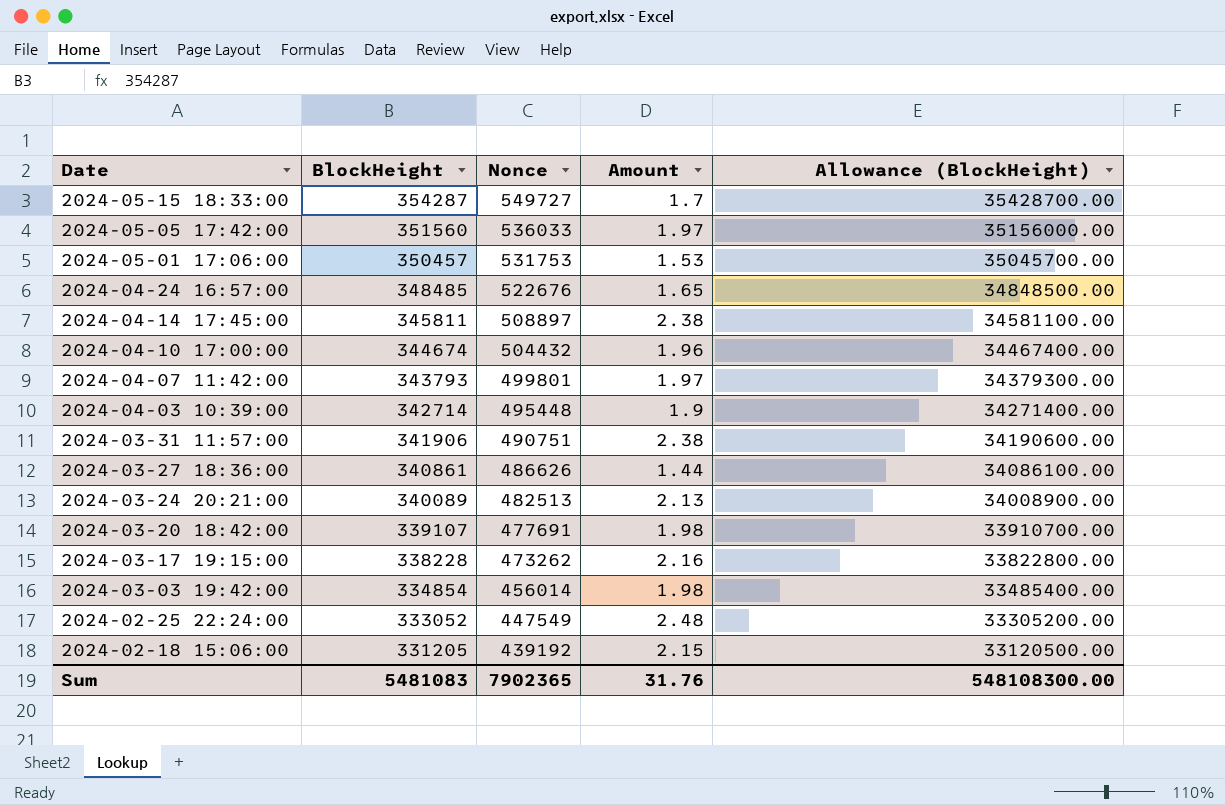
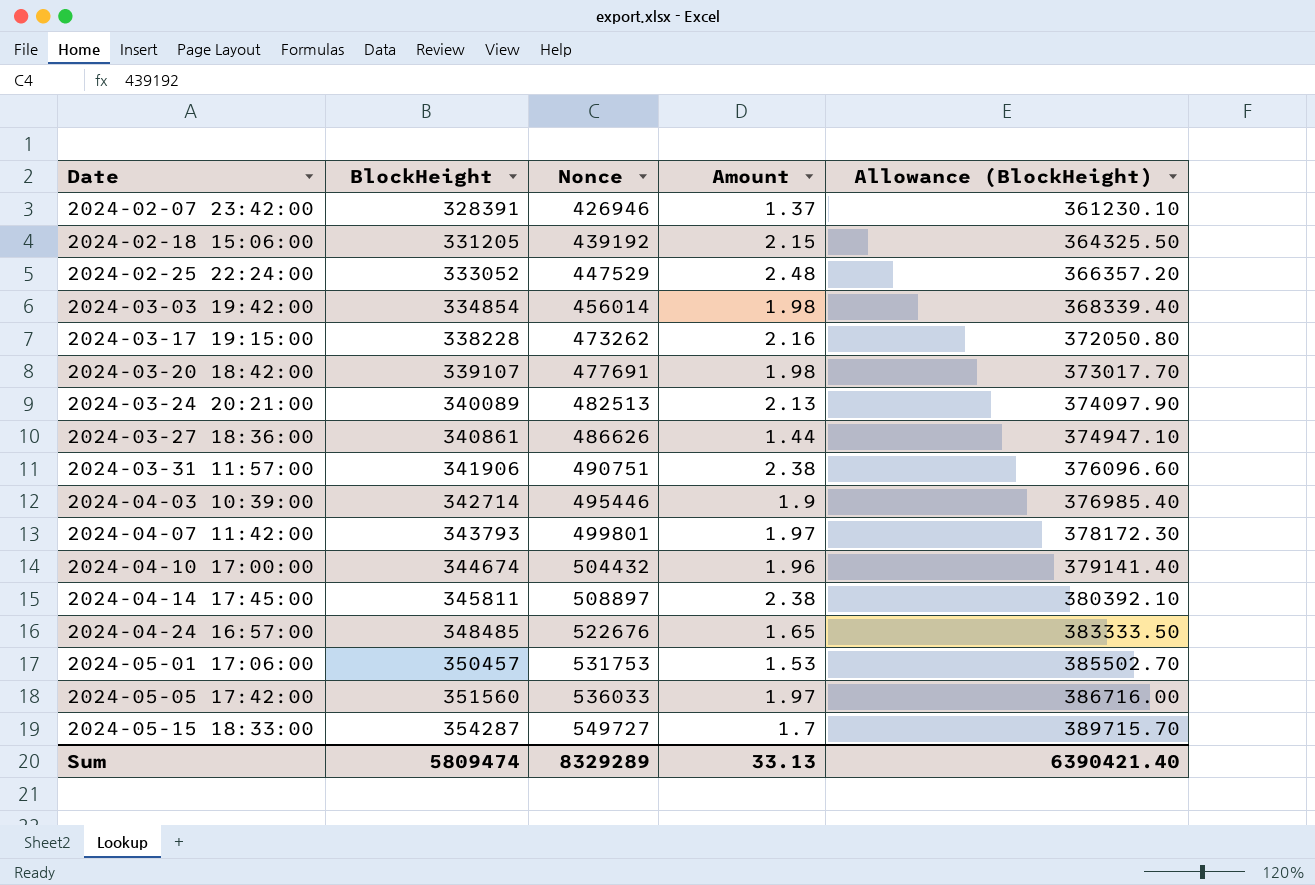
row order: Date descending -> Date ascending
column Allowance (BlockHeight) | formula: [BlockHeight] * 100 -> [BlockHeight] * 1.1
row 2024-02-07 23:42:00: none -> 328391 | 426946 | 1.37 | 361230.10
2024-02-25 22:24:00 | Nonce: 447549 -> 447529
2024-04-03 10:39:00 | Nonce: 495448 -> 495446
Sum | BlockHeight: 5481083 -> 5809474
Sum | Nonce: 7902365 -> 8329289
Sum | Amount: 31.76 -> 33.13
Sum | Allowance (BlockHeight): 548108300.00 -> 6390421.40

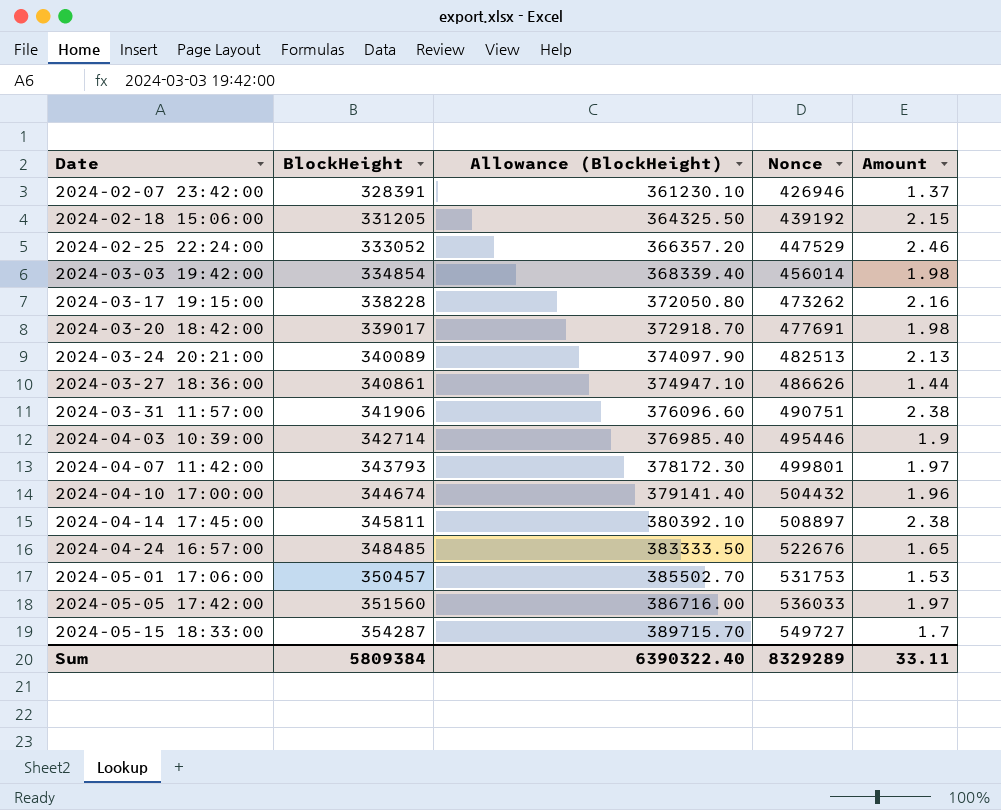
column Allowance (BlockHeight) | position: 5 -> 3
2024-02-25 22:24:00 | Amount: 2.48 -> 2.46
2024-03-20 18:42:00 | BlockHeight: 339107 -> 339017
2024-03-20 18:42:00 | Allowance (BlockHeight): 373017.70 -> 372918.70
Sum | BlockHeight: 5809474 -> 5809384
Sum | Allowance (BlockHeight): 6390421.40 -> 6390322.40
Sum | Amount: 33.13 -> 33.11

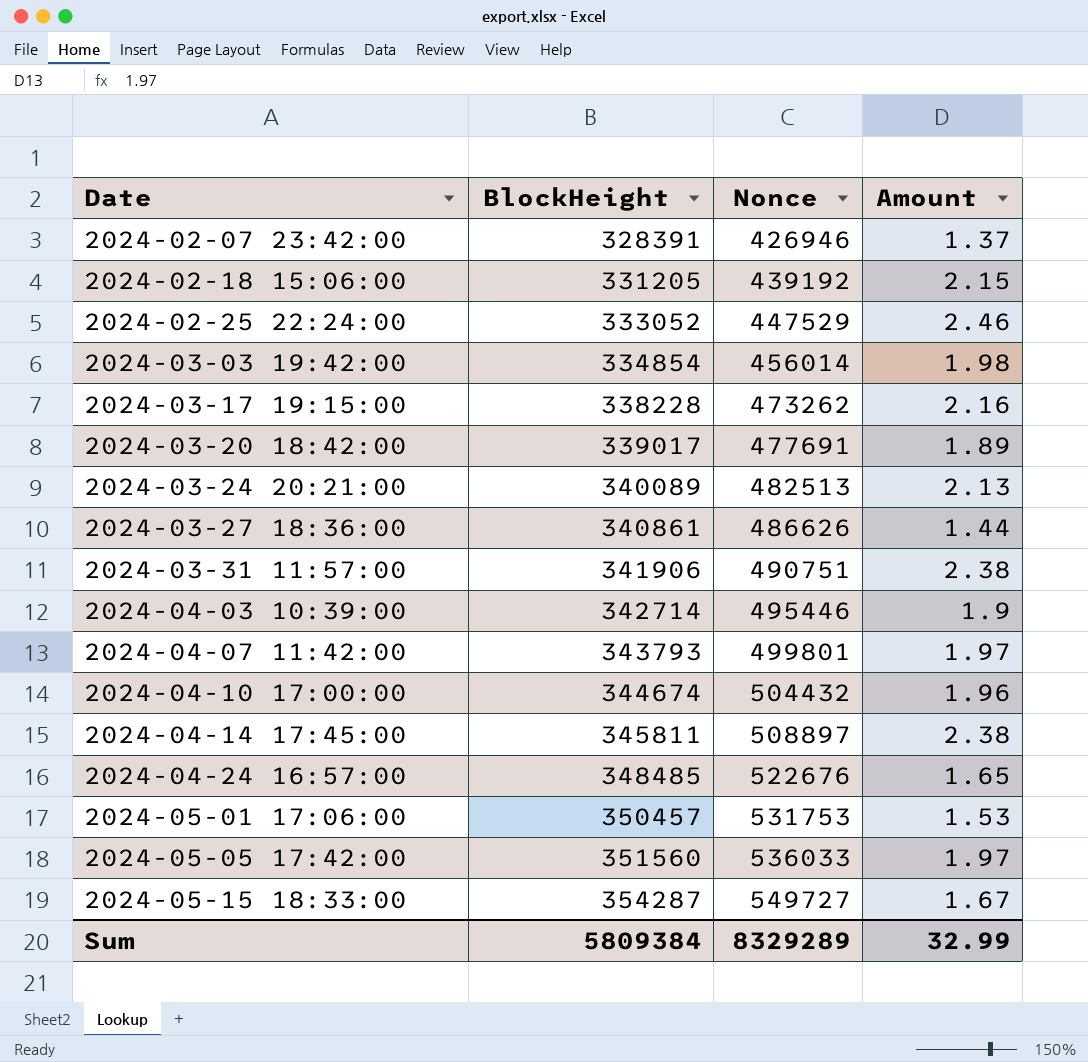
column Allowance (BlockHeight) | formula: [BlockHeight] * 1.1 -> none
2024-03-20 18:42:00 | Amount: 1.98 -> 1.89
2024-05-15 18:33:00 | Amount: 1.7 -> 1.67
Sum | Amount: 33.11 -> 32.99

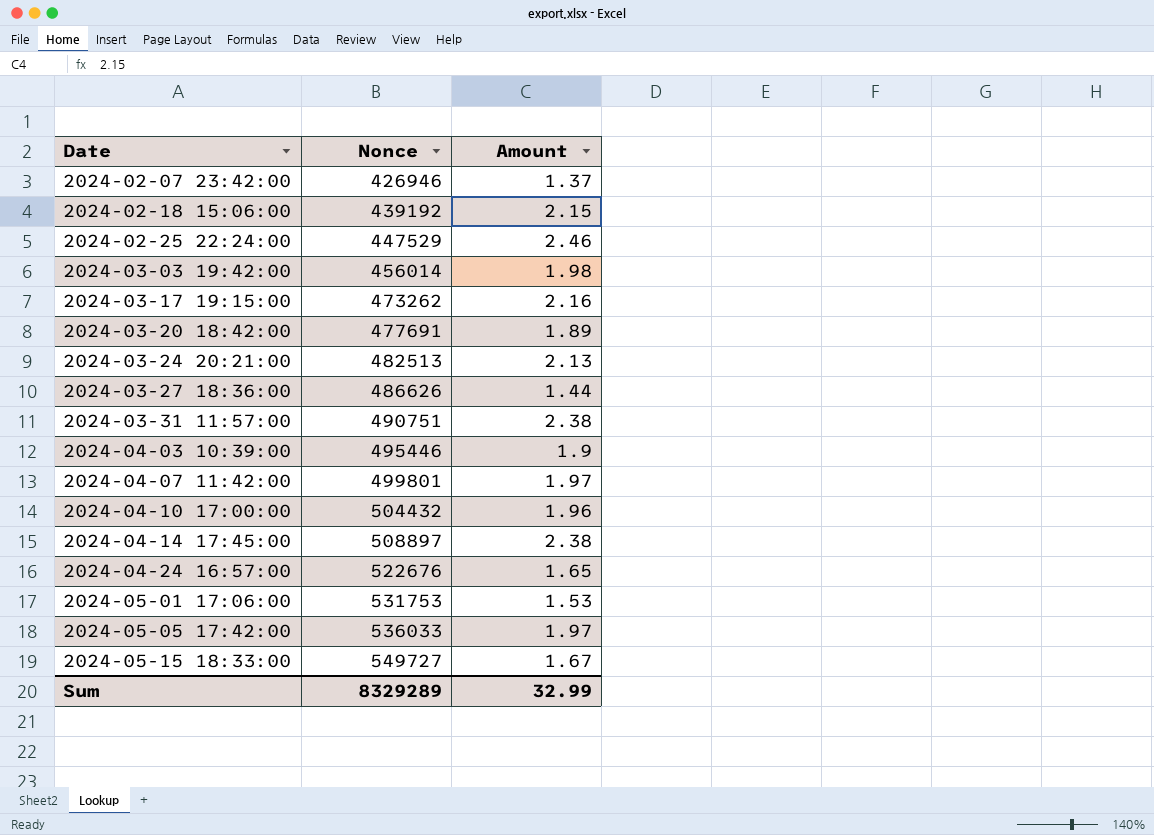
column BlockHeight | position: 2 -> none

